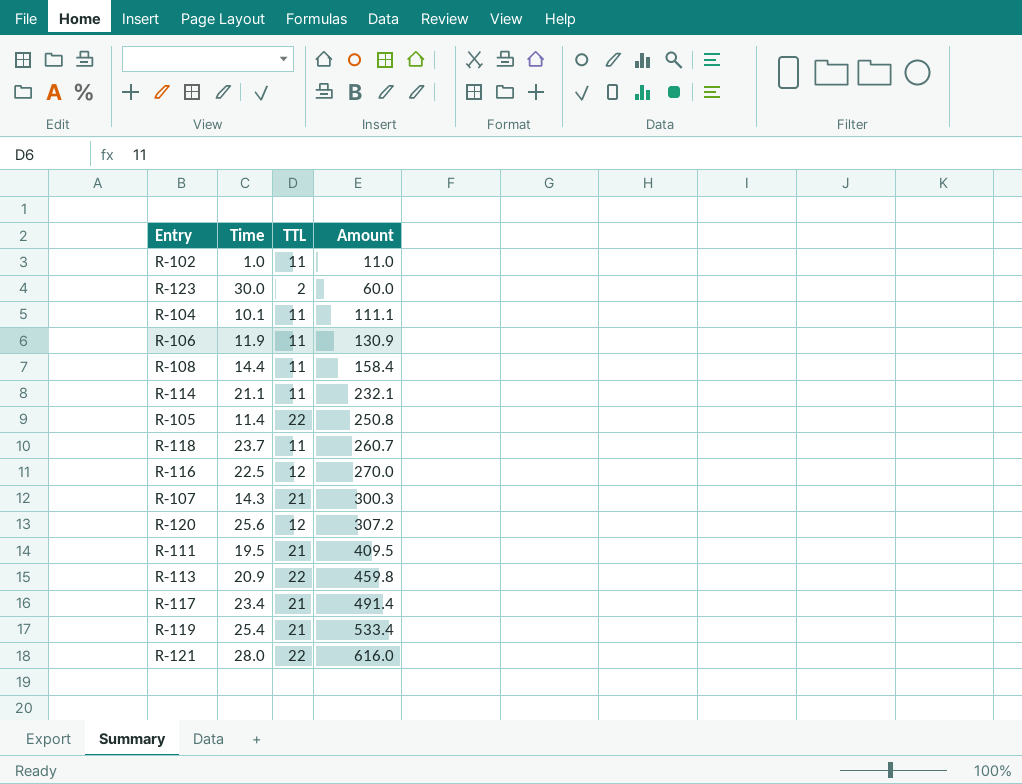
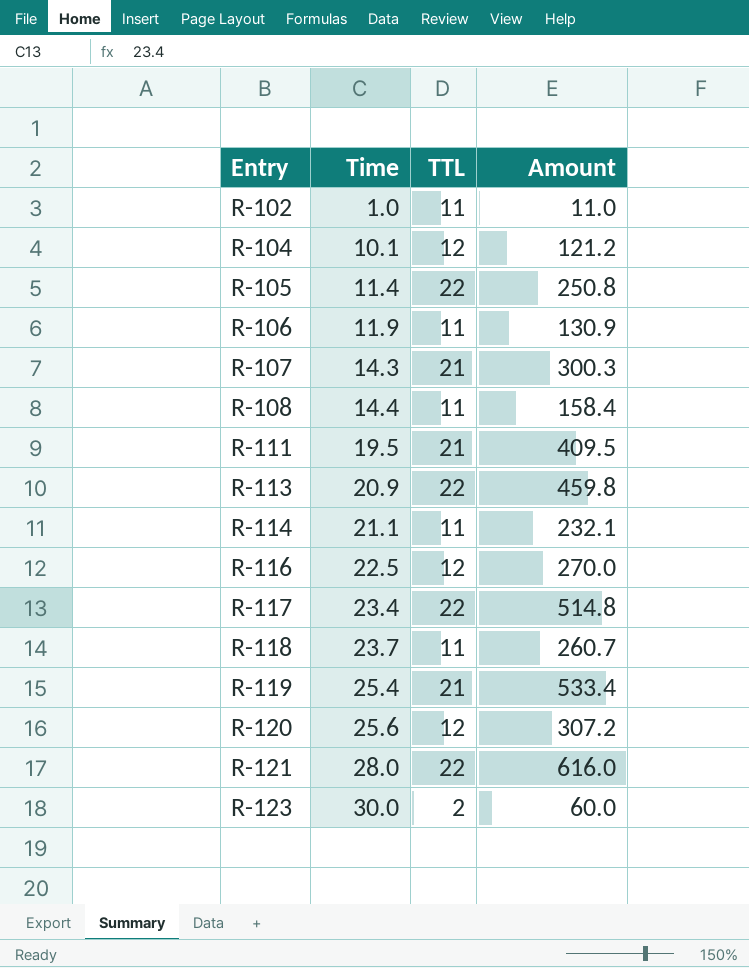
row order: Amount ascending -> Entry ascending
R-104 | TTL: 11 -> 12
R-104 | Amount: 111.1 -> 121.2
R-117 | TTL: 21 -> 22
R-117 | Amount: 491.4 -> 514.8

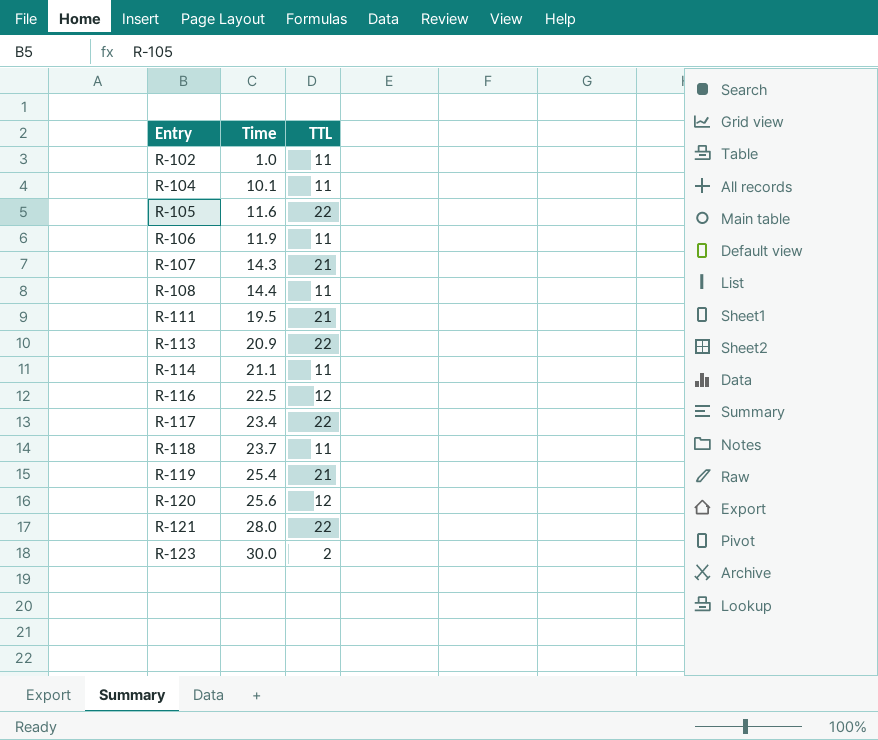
column Amount | formula: [Time] * [TTL] -> none
R-104 | TTL: 12 -> 11
R-105 | Time: 11.4 -> 11.6

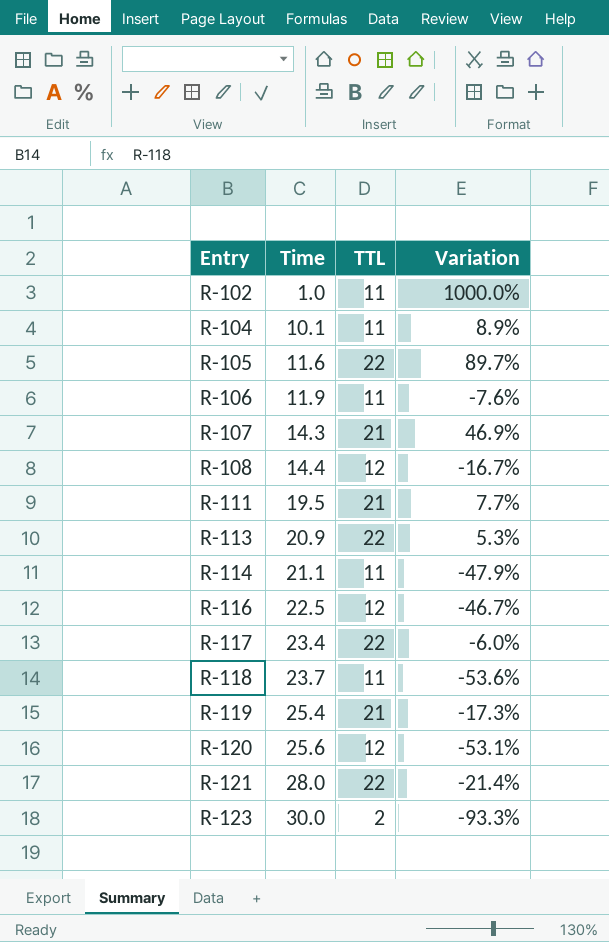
column Variation | formula: none -> ([TTL] - [Time]) / [Time]
R-108 | TTL: 11 -> 12

